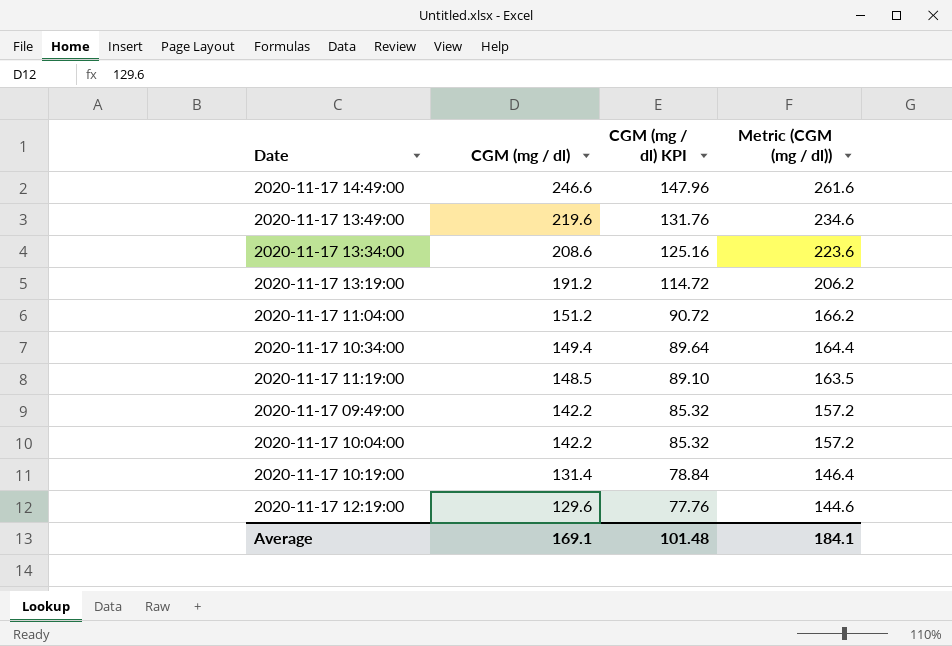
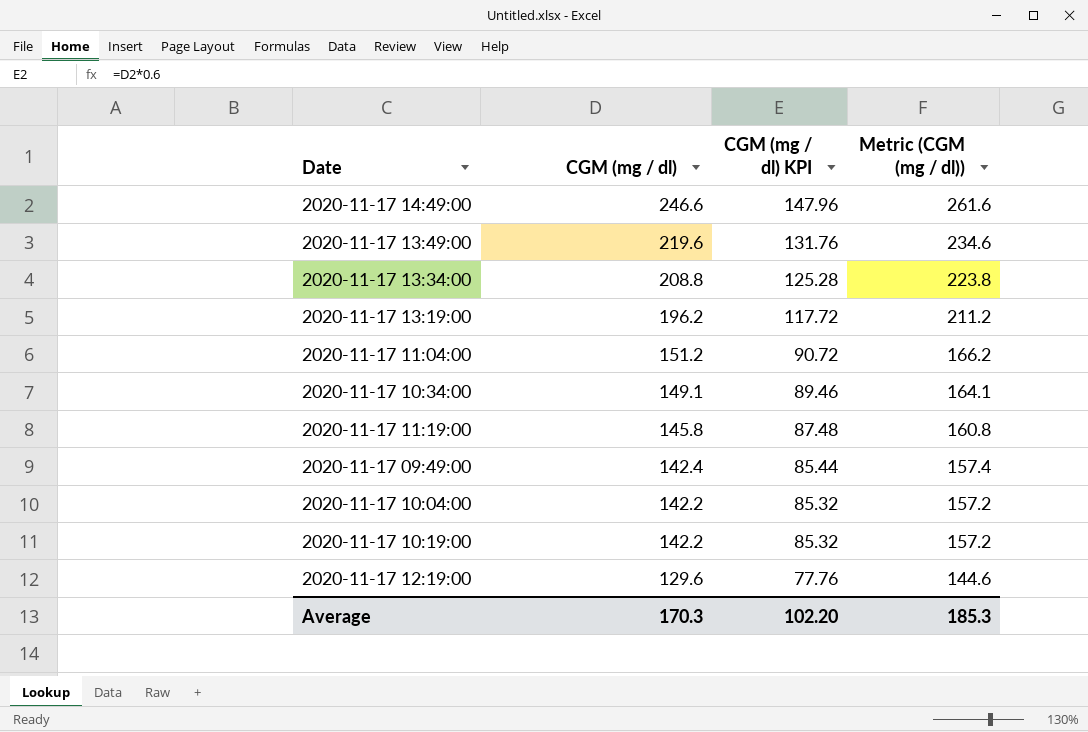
2020-11-17 13:34:00 | CGM (mg / dl): 208.6 -> 208.8
2020-11-17 13:34:00 | CGM (mg / dl) KPI: 125.16 -> 125.28
2020-11-17 13:34:00 | Metric (CGM (mg / dl)): 223.6 -> 223.8
2020-11-17 13:19:00 | CGM (mg / dl): 191.2 -> 196.2
2020-11-17 13:19:00 | CGM (mg / dl) KPI: 114.72 -> 117.72
2020-11-17 13:19:00 | Metric (CGM (mg / dl)): 206.2 -> 211.2
2020-11-17 10:34:00 | CGM (mg / dl): 149.4 -> 149.1
2020-11-17 10:34:00 | CGM (mg / dl) KPI: 89.64 -> 89.46
2020-11-17 10:34:00 | Metric (CGM (mg / dl)): 164.4 -> 164.1
2020-11-17 11:19:00 | CGM (mg / dl): 148.5 -> 145.8
2020-11-17 11:19:00 | CGM (mg / dl) KPI: 89.10 -> 87.48
2020-11-17 11:19:00 | Metric (CGM (mg / dl)): 163.5 -> 160.8
2020-11-17 09:49:00 | CGM (mg / dl): 142.2 -> 142.4
2020-11-17 09:49:00 | CGM (mg / dl) KPI: 85.32 -> 85.44
2020-11-17 09:49:00 | Metric (CGM (mg / dl)): 157.2 -> 157.4
2020-11-17 10:19:00 | CGM (mg / dl): 131.4 -> 142.2
2020-11-17 10:19:00 | CGM (mg / dl) KPI: 78.84 -> 85.32
2020-11-17 10:19:00 | Metric (CGM (mg / dl)): 146.4 -> 157.2
Average | CGM (mg / dl): 169.1 -> 170.3
Average | CGM (mg / dl) KPI: 101.48 -> 102.20
Average | Metric (CGM (mg / dl)): 184.1 -> 185.3

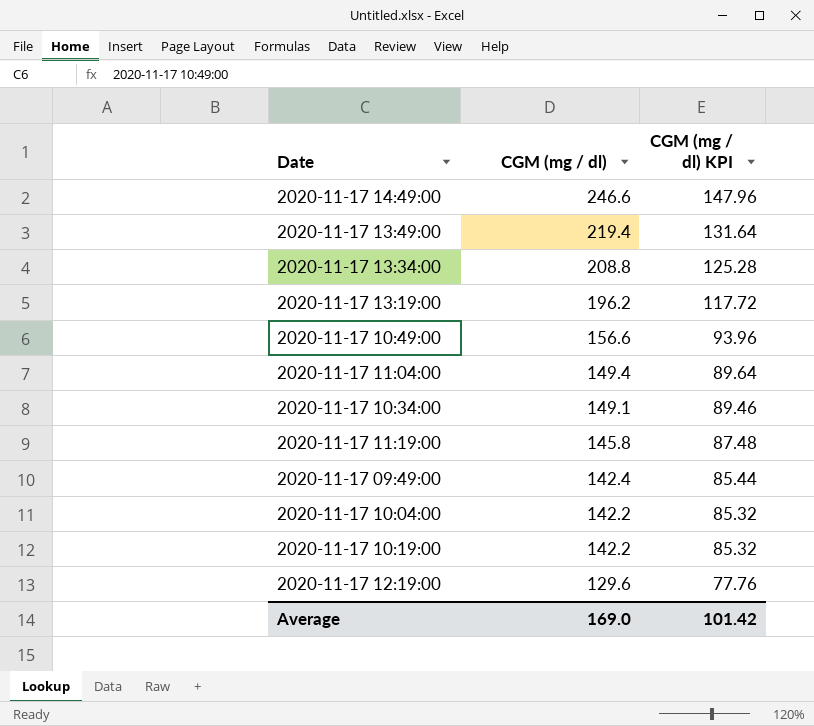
column Metric (CGM (mg / dl)) | formula: [CGM (mg / dl)] + 15 -> none
2020-11-17 13:49:00 | CGM (mg / dl): 219.6 -> 219.4
2020-11-17 13:49:00 | CGM (mg / dl) KPI: 131.76 -> 131.64
row 2020-11-17 10:49:00: none -> 156.6 | 93.96
2020-11-17 11:04:00 | CGM (mg / dl): 151.2 -> 149.4
2020-11-17 11:04:00 | CGM (mg / dl) KPI: 90.72 -> 89.64
Average | CGM (mg / dl): 170.3 -> 169.0
Average | CGM (mg / dl) KPI: 102.20 -> 101.42

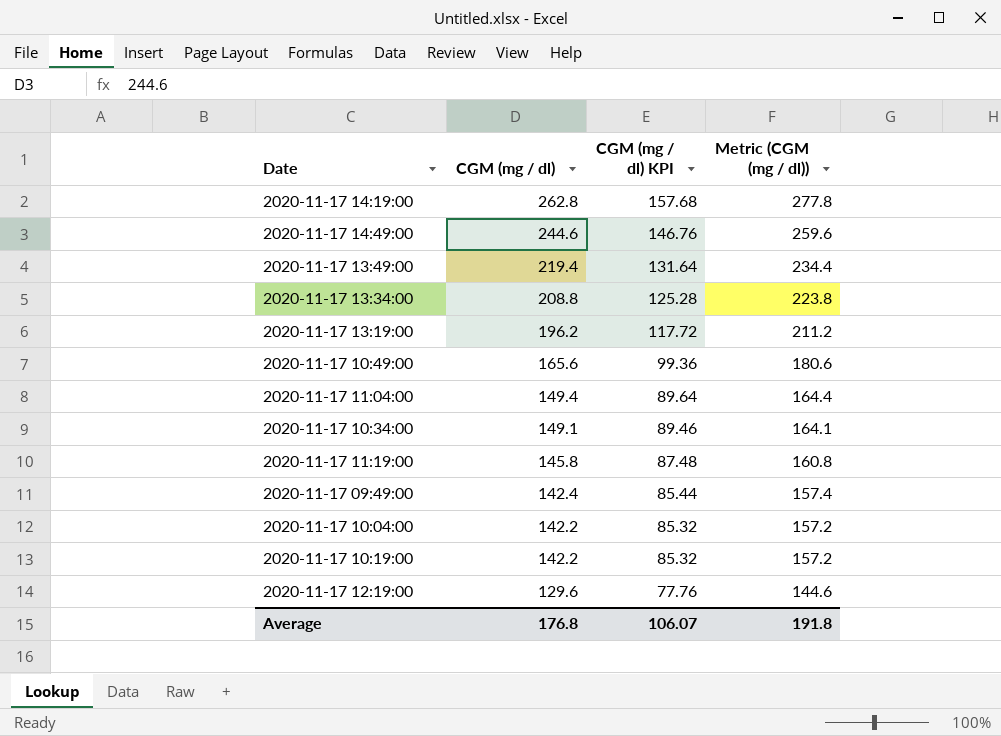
column Metric (CGM (mg / dl)) | formula: none -> [CGM (mg / dl)] + 15
row 2020-11-17 14:19:00: none -> 262.8 | 157.68 | 277.8
2020-11-17 14:49:00 | CGM (mg / dl): 246.6 -> 244.6
2020-11-17 14:49:00 | CGM (mg / dl) KPI: 147.96 -> 146.76
2020-11-17 10:49:00 | CGM (mg / dl): 156.6 -> 165.6
2020-11-17 10:49:00 | CGM (mg / dl) KPI: 93.96 -> 99.36
Average | CGM (mg / dl): 169.0 -> 176.8
Average | CGM (mg / dl) KPI: 101.42 -> 106.07

